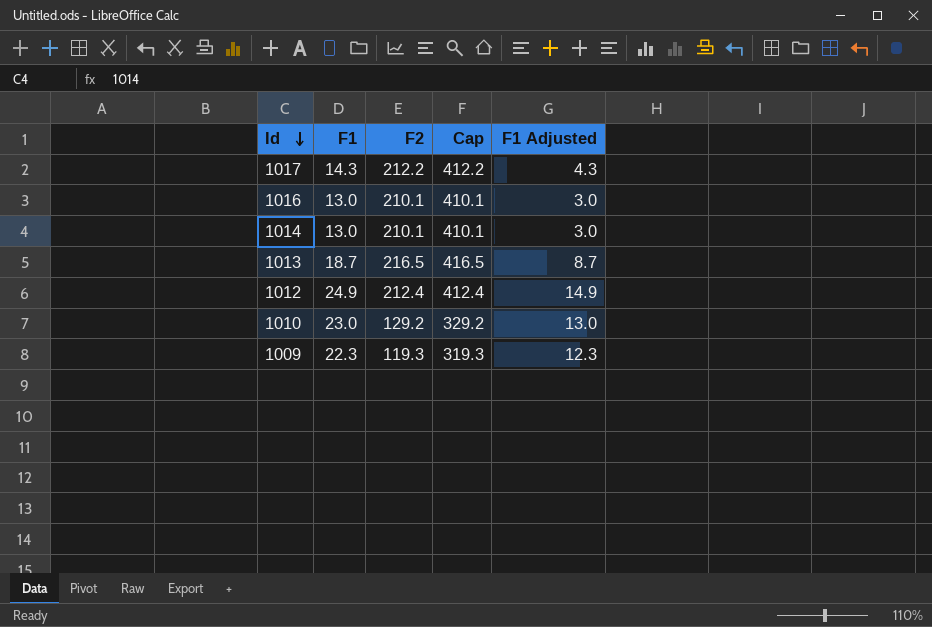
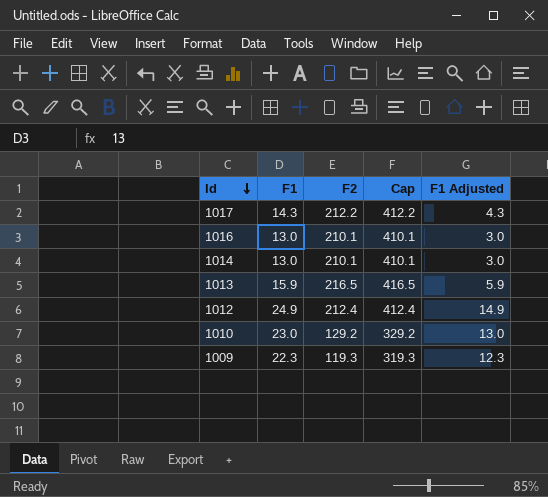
1013 | F1: 18.7 -> 15.9
1013 | F1 Adjusted: 8.7 -> 5.9

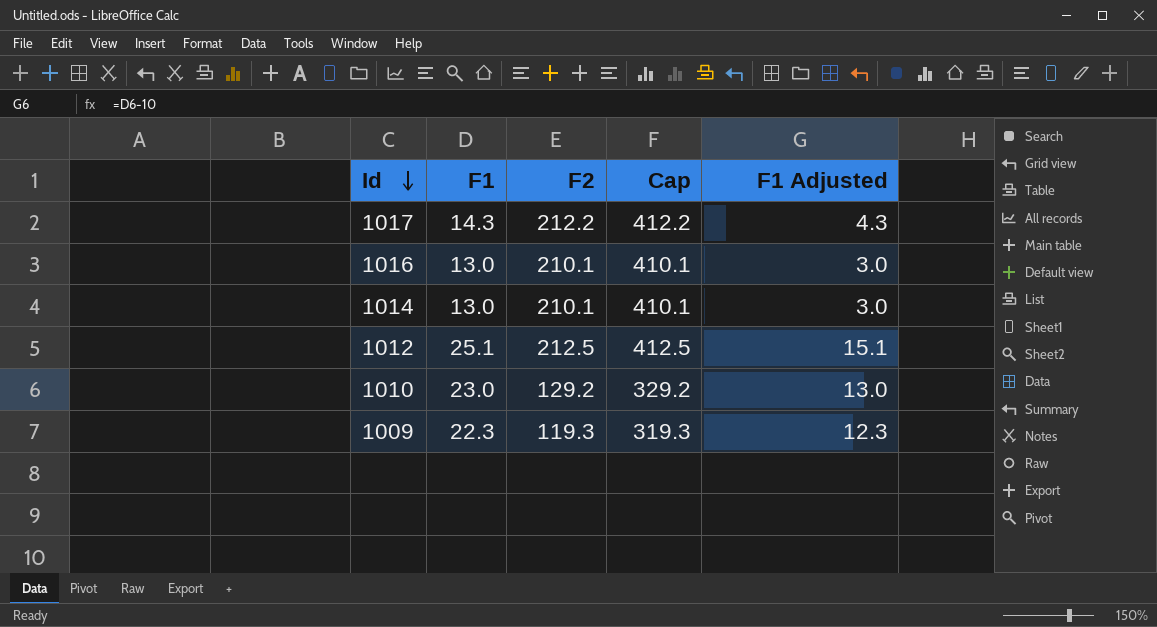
row 1013: 15.9 | 216.5 | 416.5 | 5.9 -> none
1012 | F1: 24.9 -> 25.1
1012 | F2: 212.4 -> 212.5
1012 | Cap: 412.4 -> 412.5
1012 | F1 Adjusted: 14.9 -> 15.1

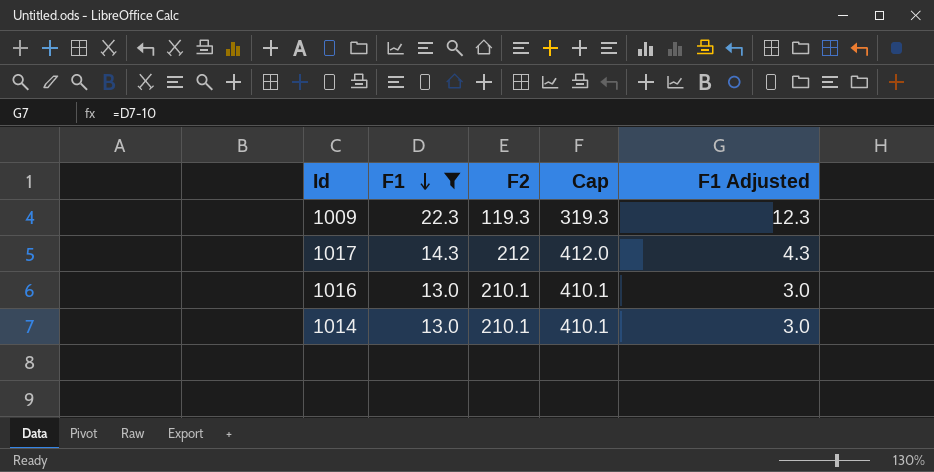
filter: none -> F1 <= 22.3
row order: Id descending -> F1 descending
1017 | F2: 212.2 -> 212
1017 | Cap: 412.2 -> 412.0

